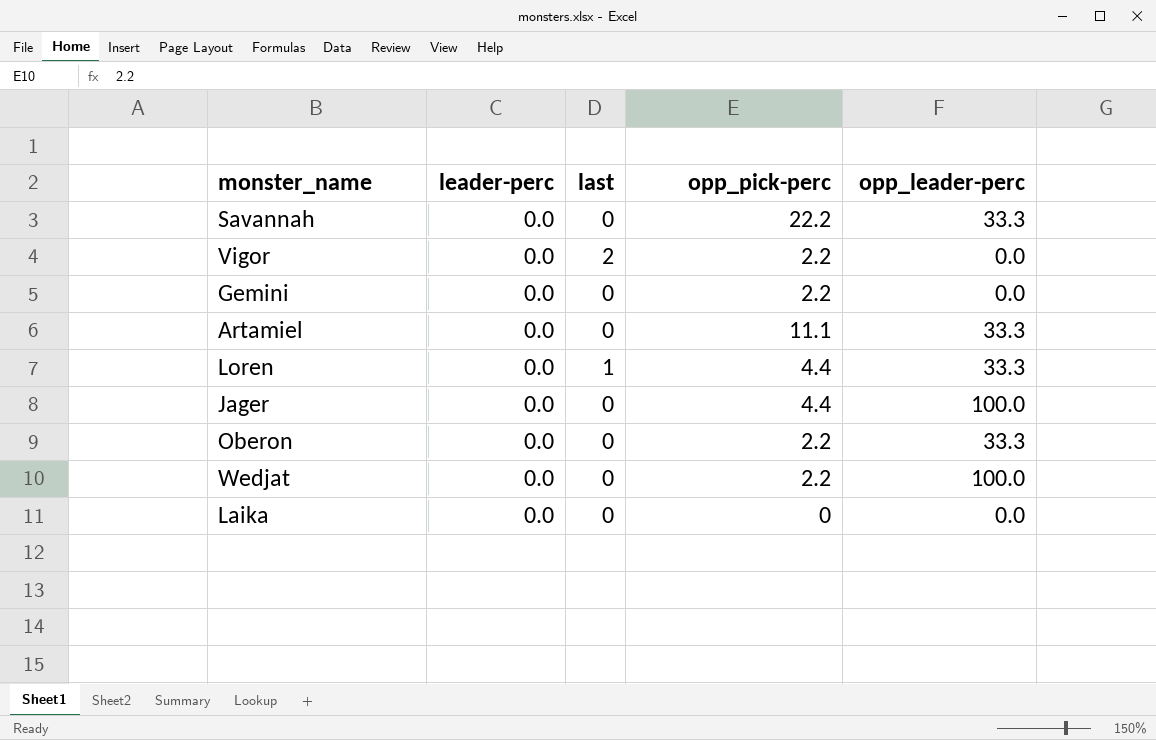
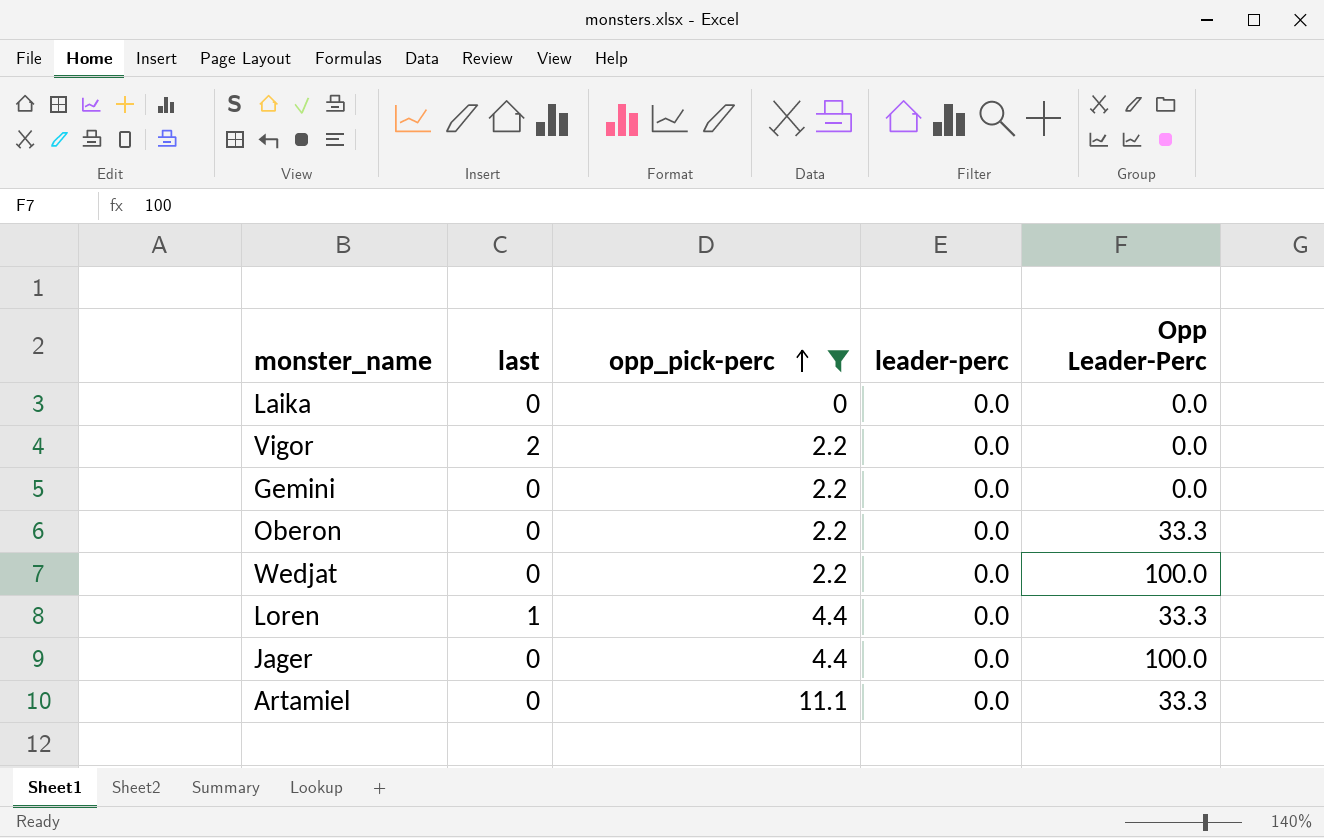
filter: none -> opp_pick-perc != 22.2
row order: none -> opp_pick-perc ascending
column leader-perc | position: 2 -> 4
column name: opp_leader-perc -> Opp Leader-Perc

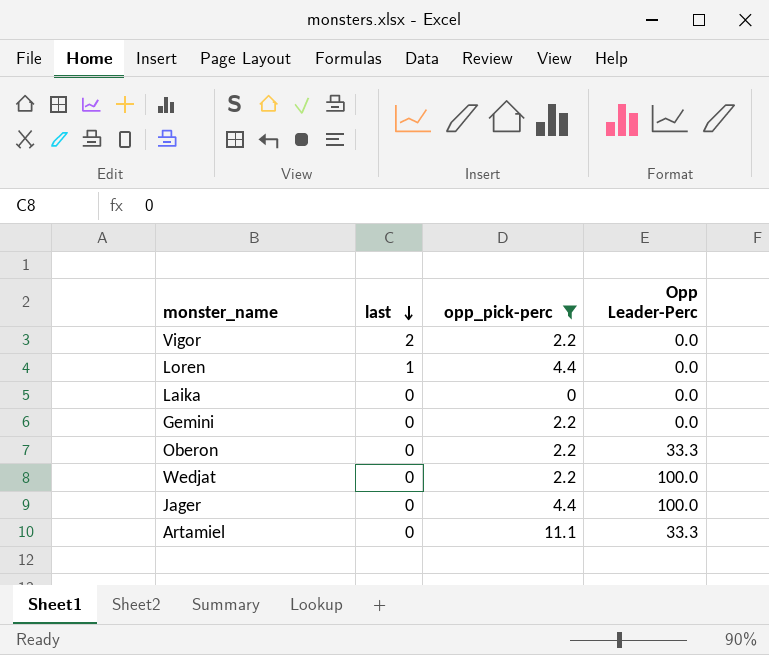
row order: opp_pick-perc ascending -> last descending
column leader-perc | position: 4 -> none
Loren | Opp Leader-Perc: 33.3 -> 0.0

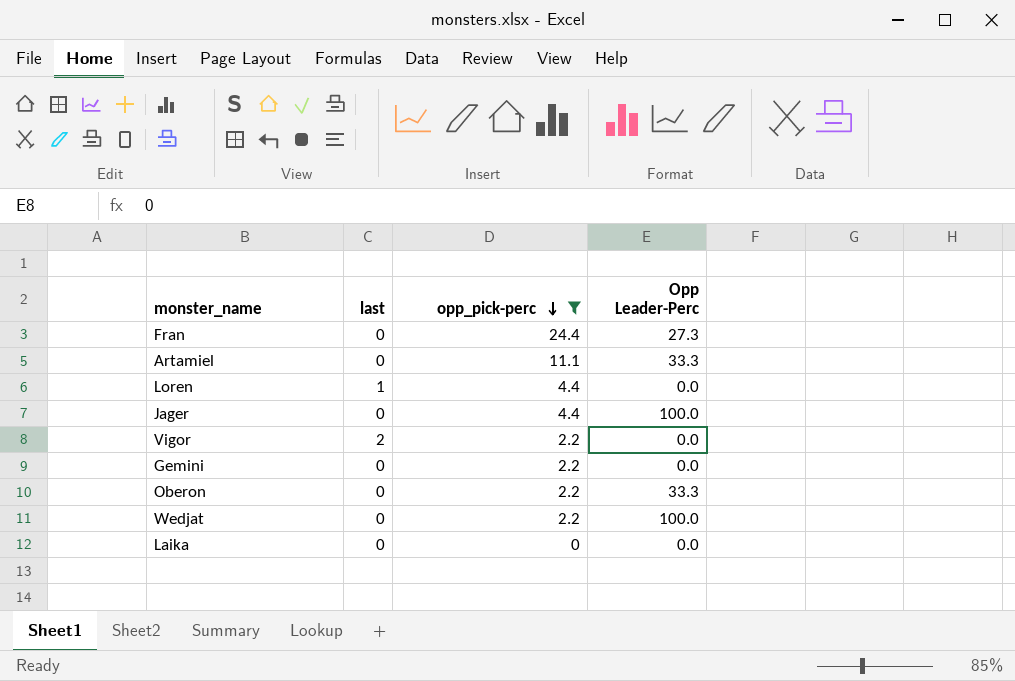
row order: last descending -> opp_pick-perc descending
row Fran: none -> 0 | 24.4 | 27.3

